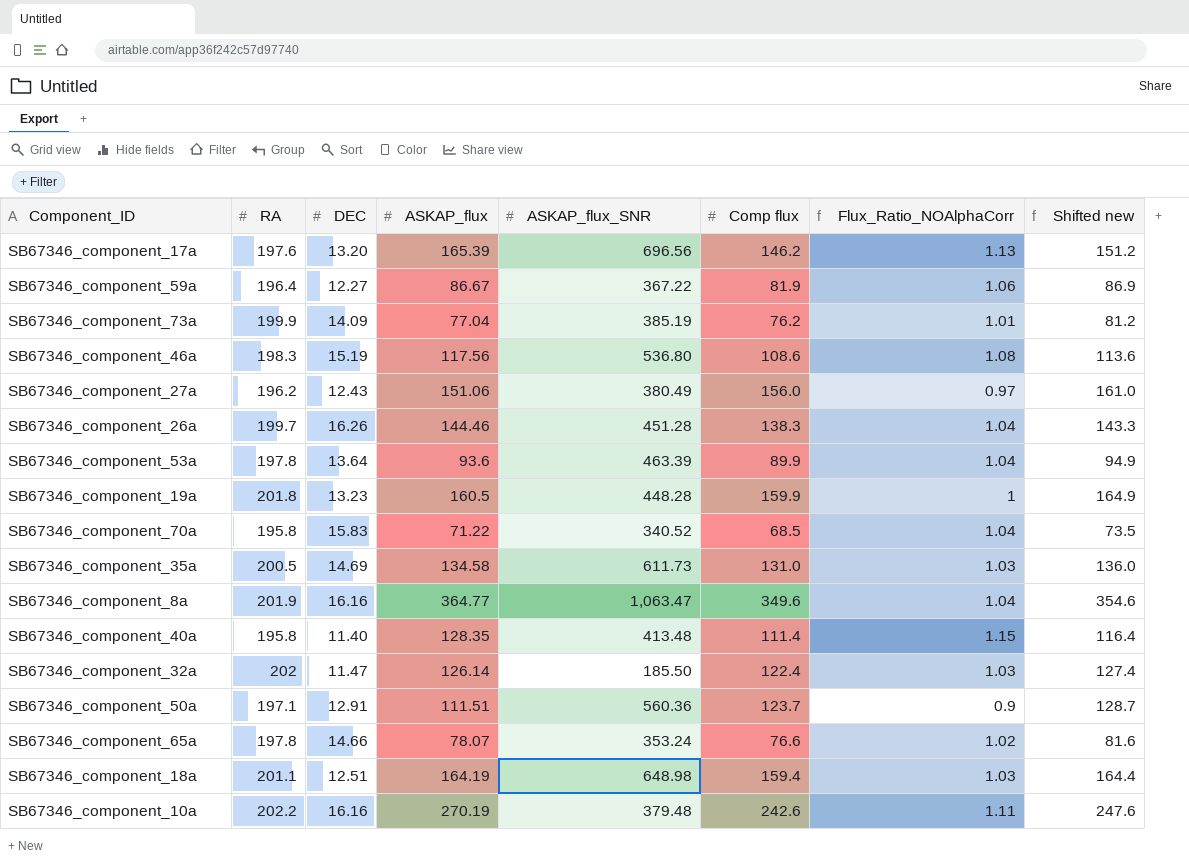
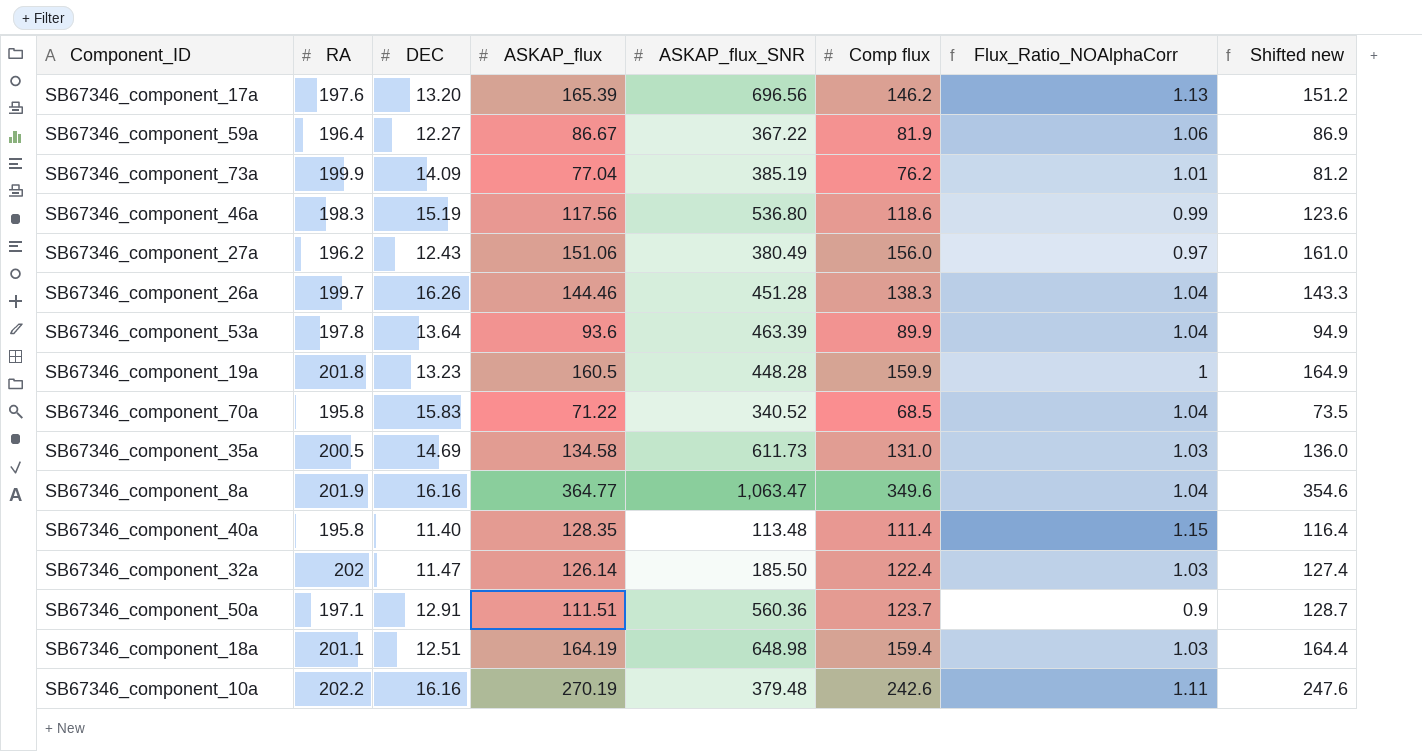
row SB67346_component_65a: 197.8 | 14.66 | 78.07 | 353.24 | 76.6 | 1.02 | 81.6 -> none
SB67346_component_46a | Comp flux: 108.6 -> 118.6
SB67346_component_46a | Flux_Ratio_NOAlphaCorr: 1.08 -> 0.99
SB67346_component_46a | Shifted new: 113.6 -> 123.6
SB67346_component_40a | ASKAP_flux_SNR: 413.48 -> 113.48

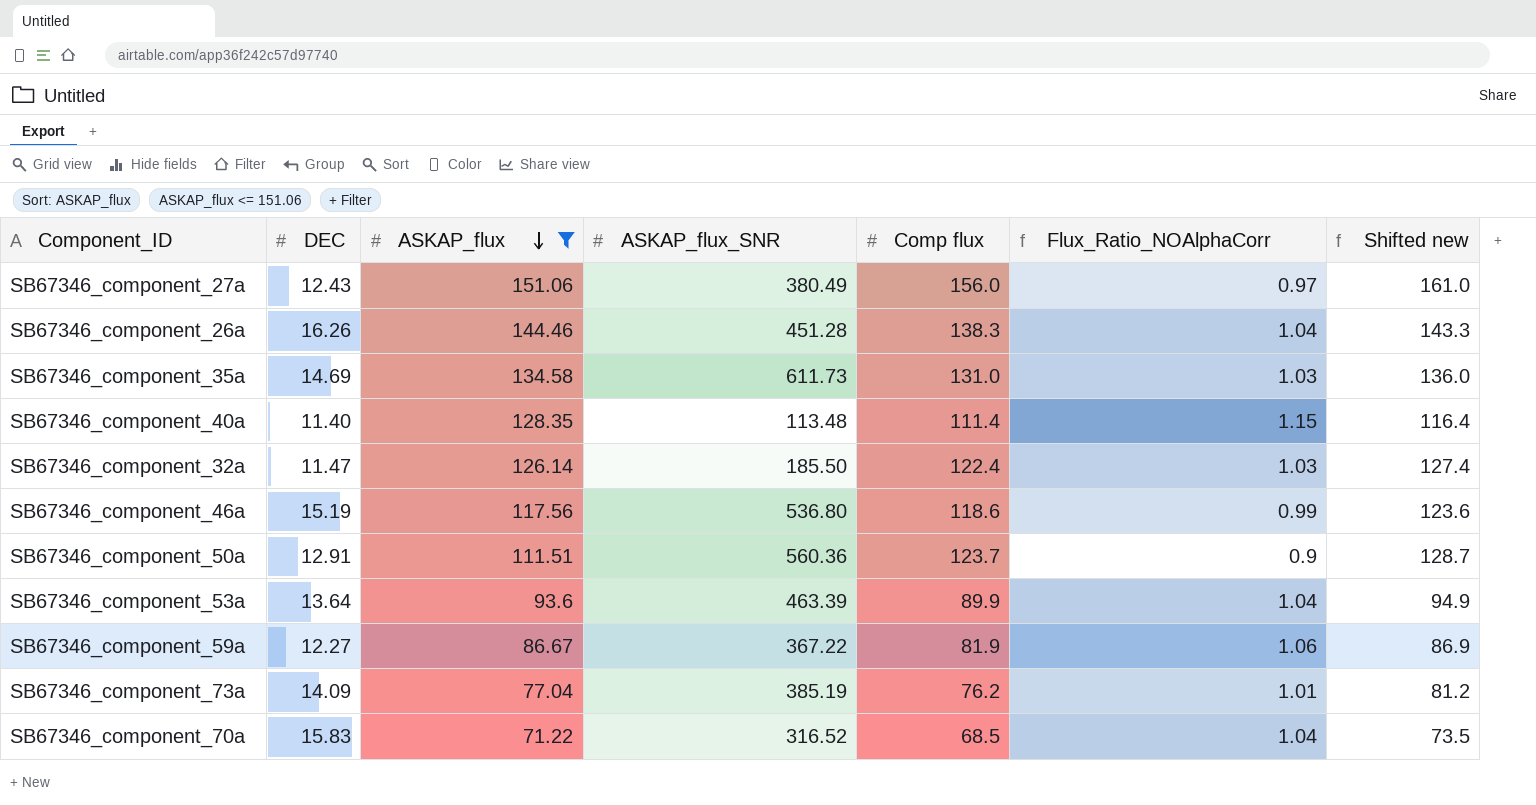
filter: none -> ASKAP_flux <= 151.06
row order: none -> ASKAP_flux descending
column RA | position: 2 -> none
SB67346_component_70a | ASKAP_flux_SNR: 340.52 -> 316.52

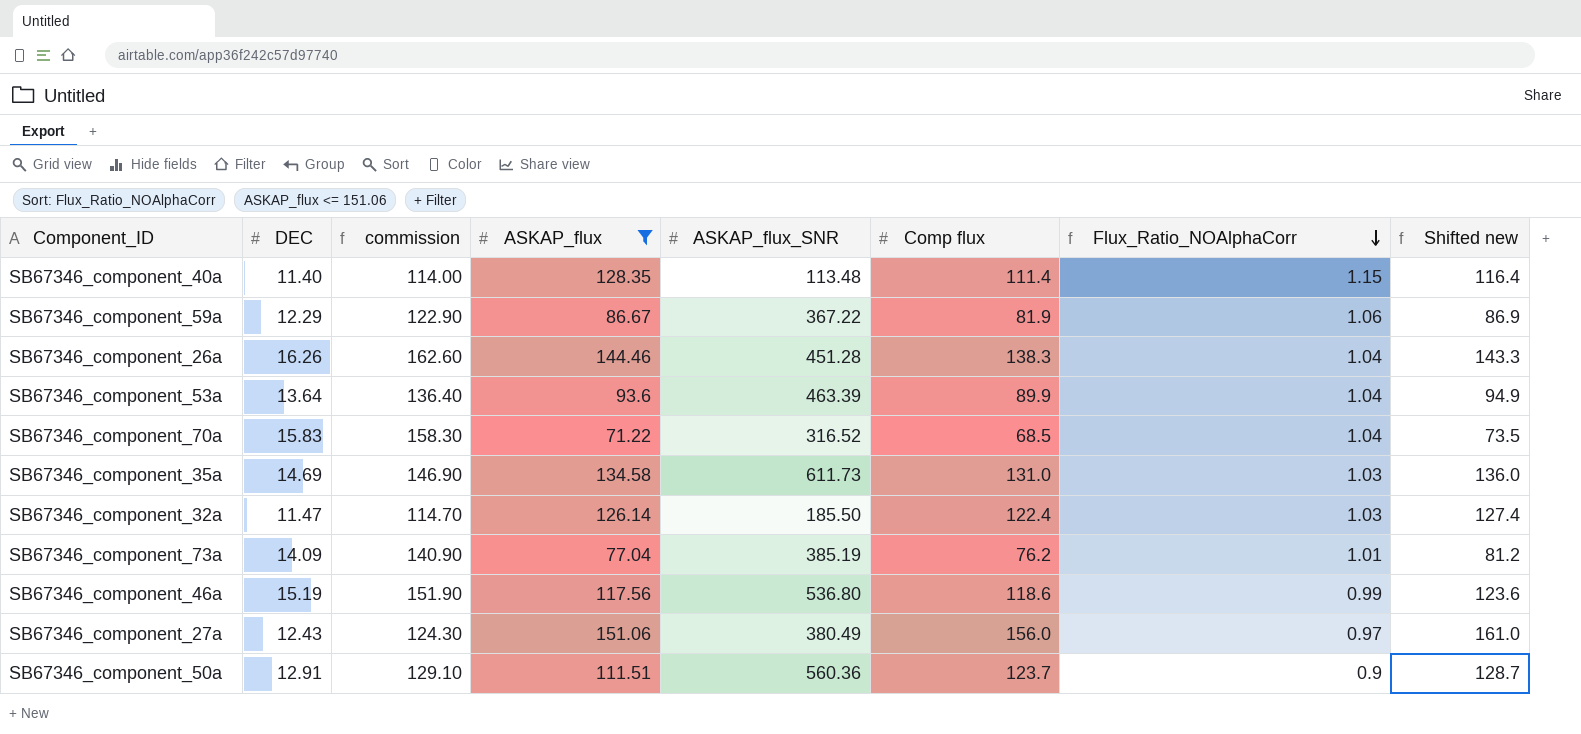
row order: ASKAP_flux descending -> Flux_Ratio_NOAlphaCorr descending
column commission | formula: none -> [DEC] * 10
SB67346_component_59a | DEC: 12.27 -> 12.29

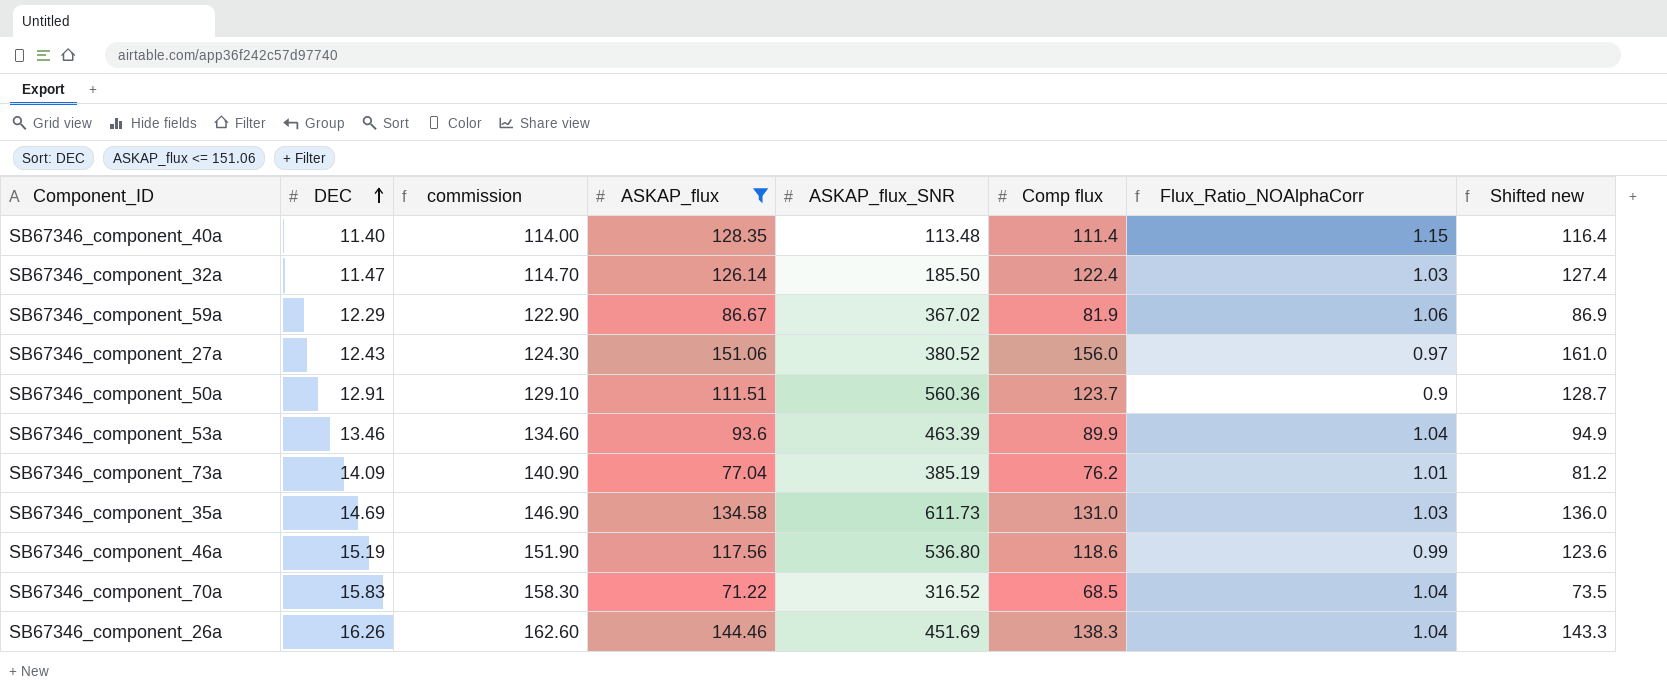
row order: Flux_Ratio_NOAlphaCorr descending -> DEC ascending
SB67346_component_59a | ASKAP_flux_SNR: 367.22 -> 367.02
SB67346_component_27a | ASKAP_flux_SNR: 380.49 -> 380.52
SB67346_component_53a | DEC: 13.64 -> 13.46
SB67346_component_53a | commission: 136.40 -> 134.60
SB67346_component_26a | ASKAP_flux_SNR: 451.28 -> 451.69

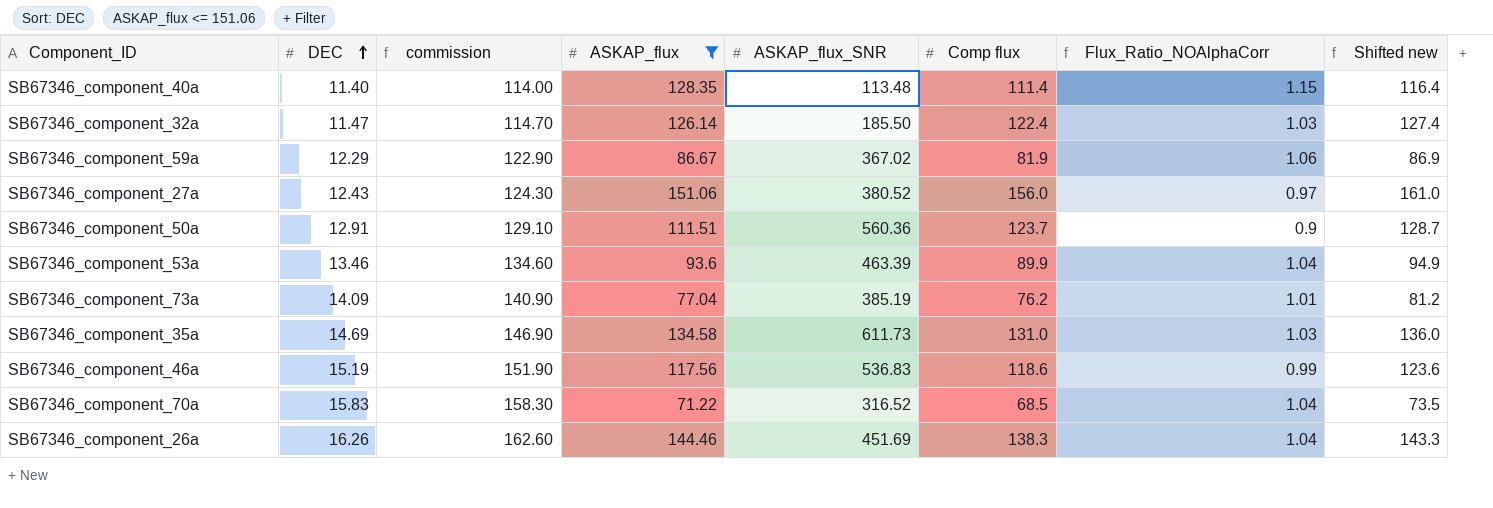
SB67346_component_46a | ASKAP_flux_SNR: 536.80 -> 536.83

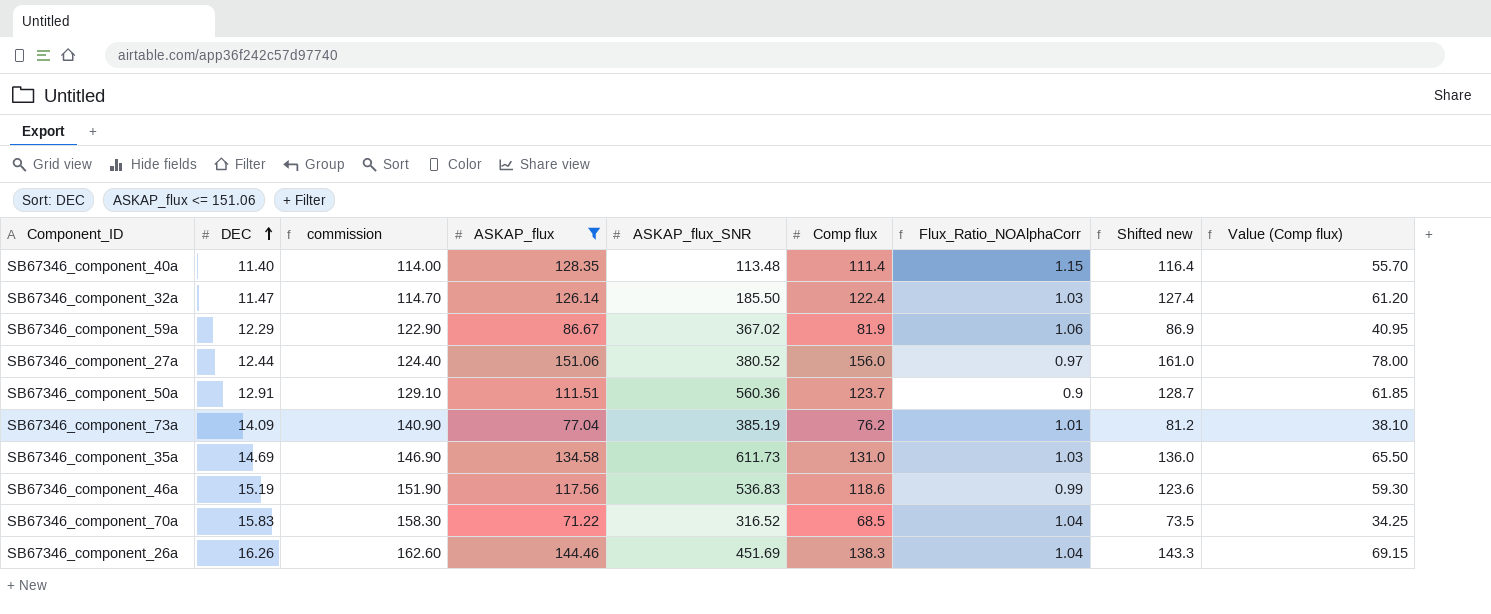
column Value (Comp flux) | formula: none -> [Comp flux] * 0.5
row SB67346_component_53a: 13.46 | 134.60 | 93.6 | 463.39 | 89.9 | 1.04 | 94.9 -> none
SB67346_component_27a | DEC: 12.43 -> 12.44
SB67346_component_27a | commission: 124.30 -> 124.40

